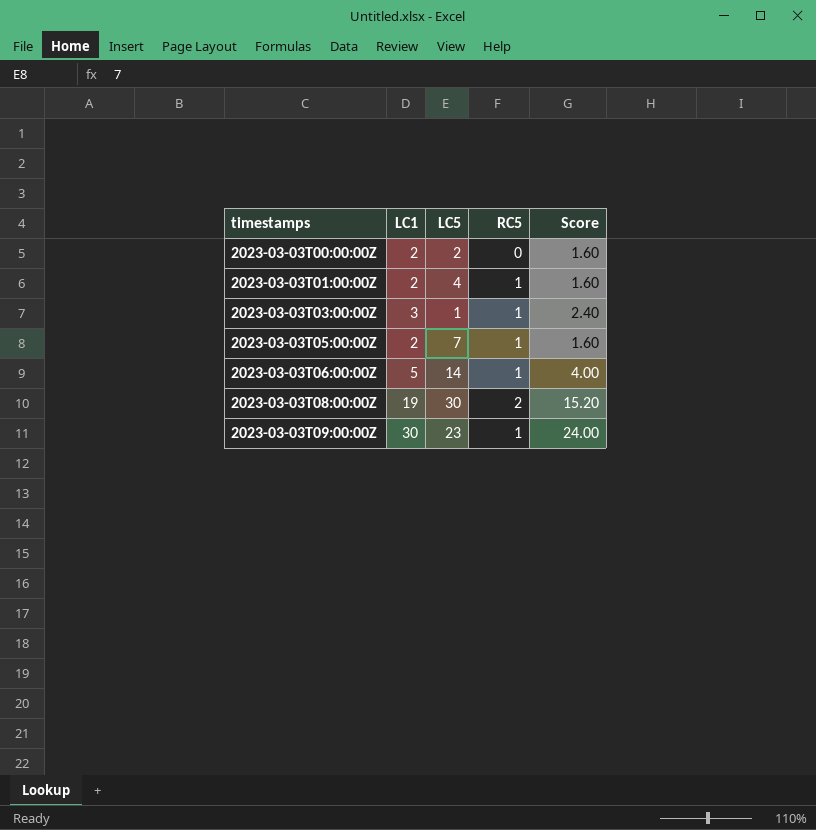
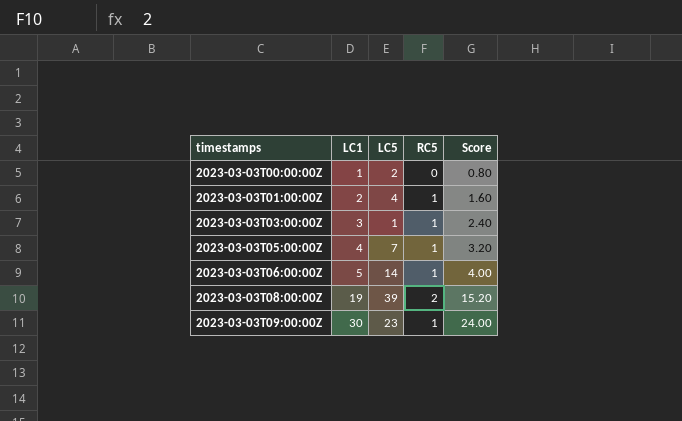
2023-03-03T00:00:00Z | LC1: 2 -> 1
2023-03-03T00:00:00Z | Score: 1.60 -> 0.80
2023-03-03T05:00:00Z | LC1: 2 -> 4
2023-03-03T05:00:00Z | Score: 1.60 -> 3.20
2023-03-03T08:00:00Z | LC5: 30 -> 39

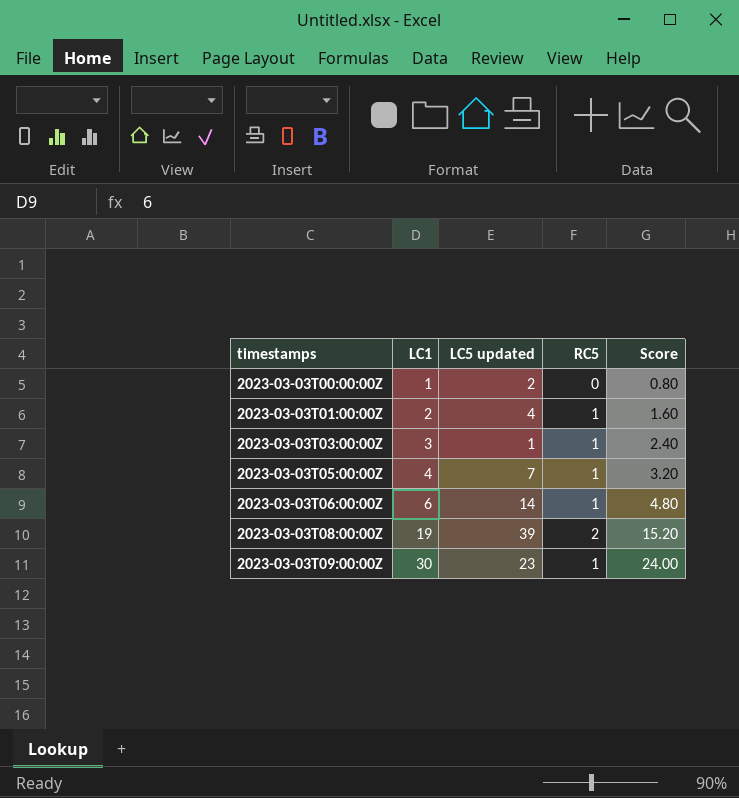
column name: LC5 -> LC5 updated
2023-03-03T06:00:00Z | LC1: 5 -> 6
2023-03-03T06:00:00Z | Score: 4.00 -> 4.80

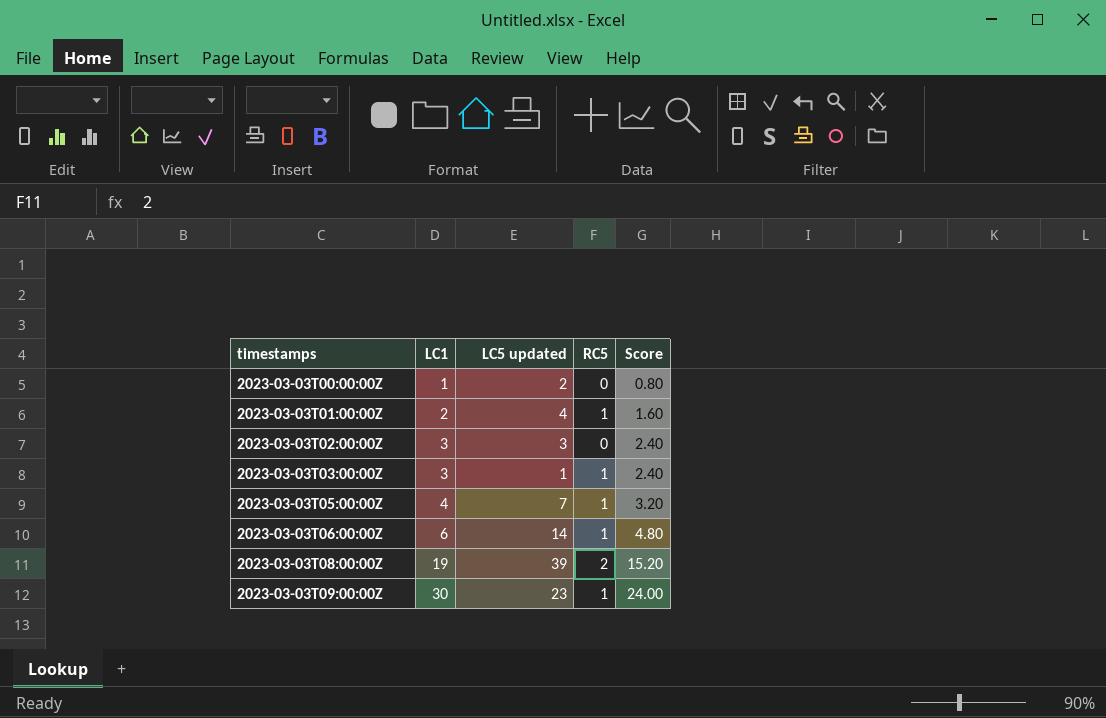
row 2023-03-03T02:00:00Z: none -> 3 | 3 | 0 | 2.40

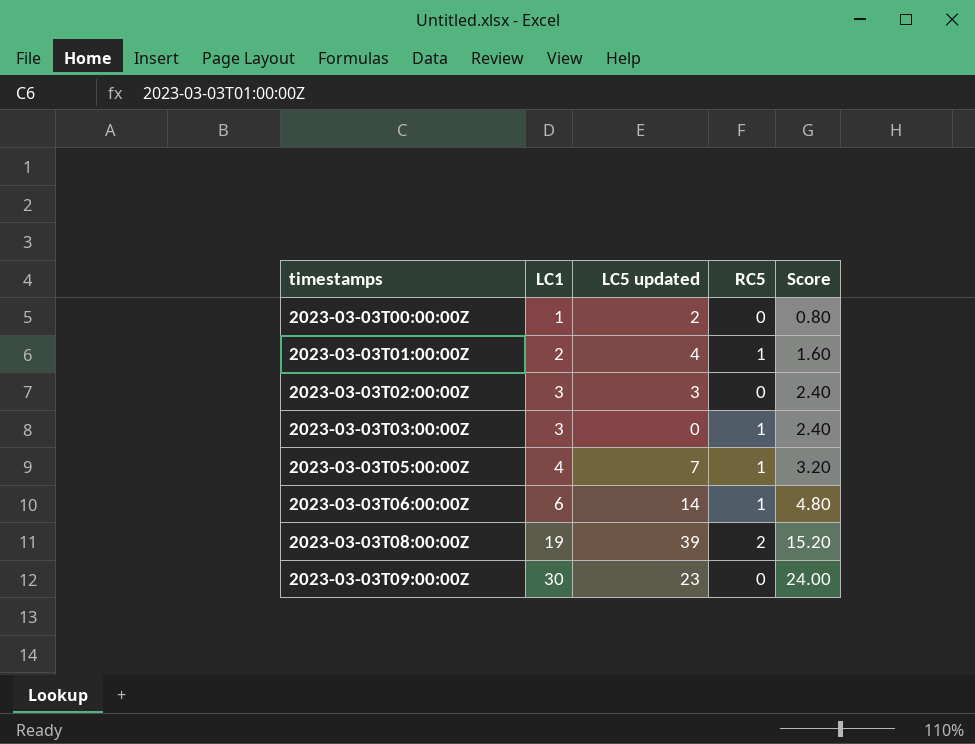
2023-03-03T03:00:00Z | LC5 updated: 1 -> 0
2023-03-03T09:00:00Z | RC5: 1 -> 0

